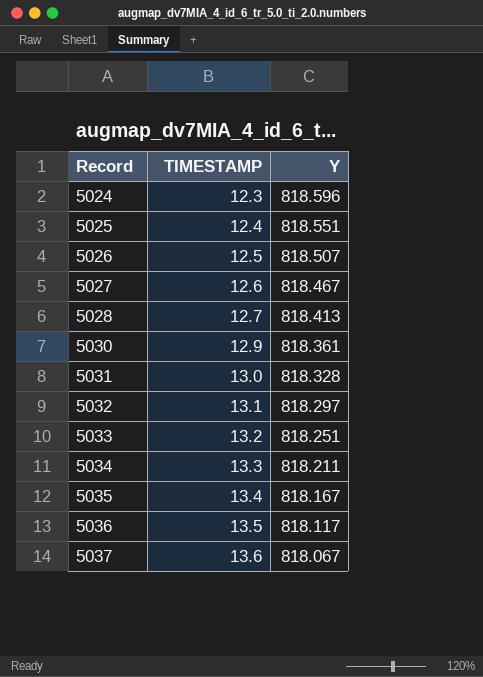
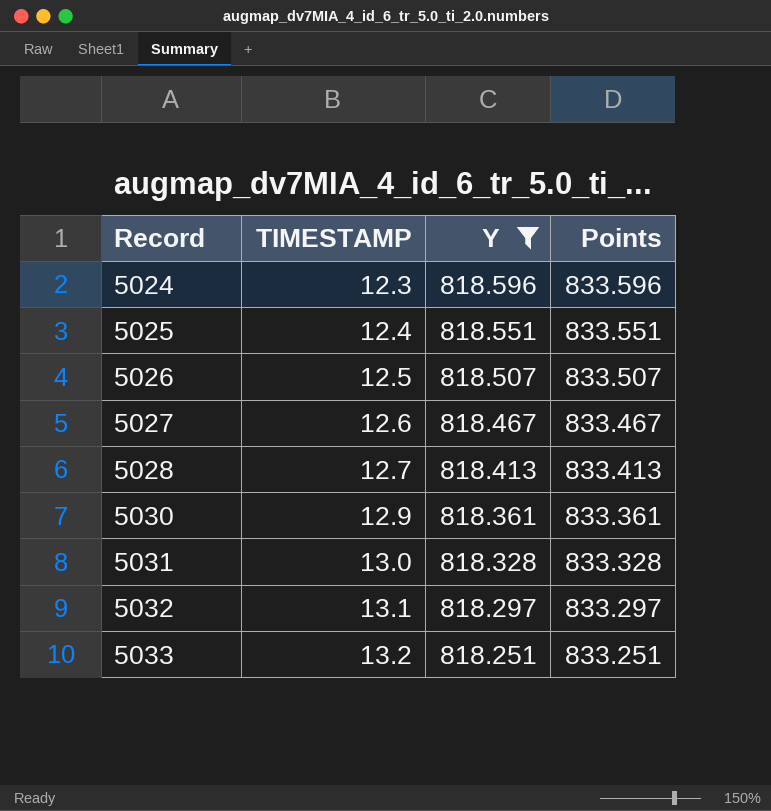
filter: none -> Y >= 818.251
column Points | formula: none -> [Y] + 15

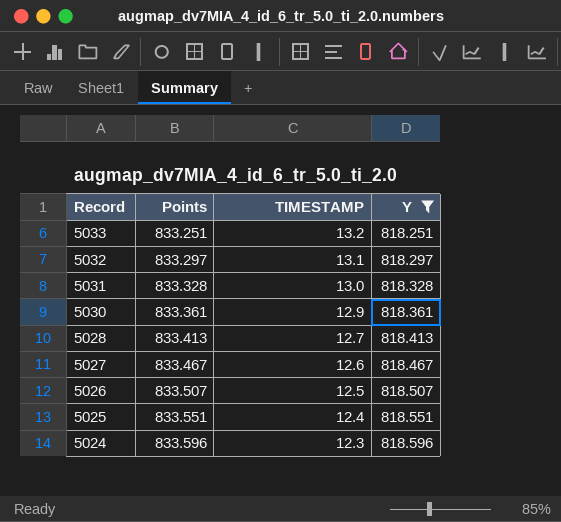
row order: Record ascending -> Record descending
column Points | position: 4 -> 2

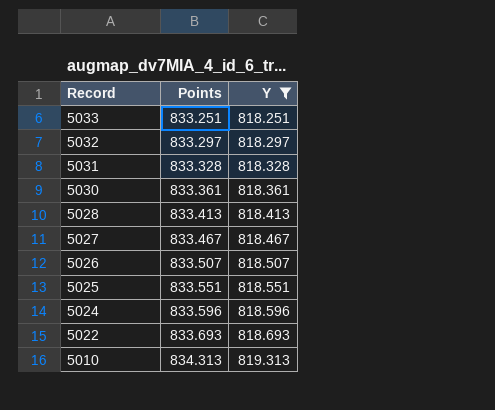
column TIMESTAMP | position: 3 -> none
row 5022: none -> 833.693 | 818.693
row 5010: none -> 834.313 | 819.313

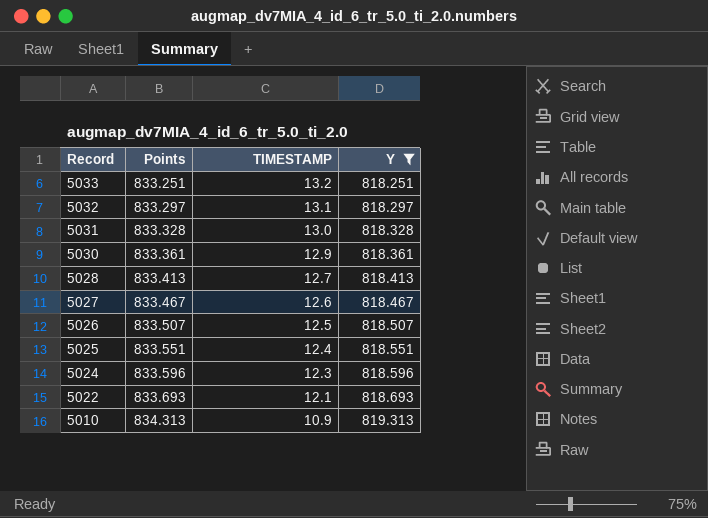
column TIMESTAMP | position: none -> 3

